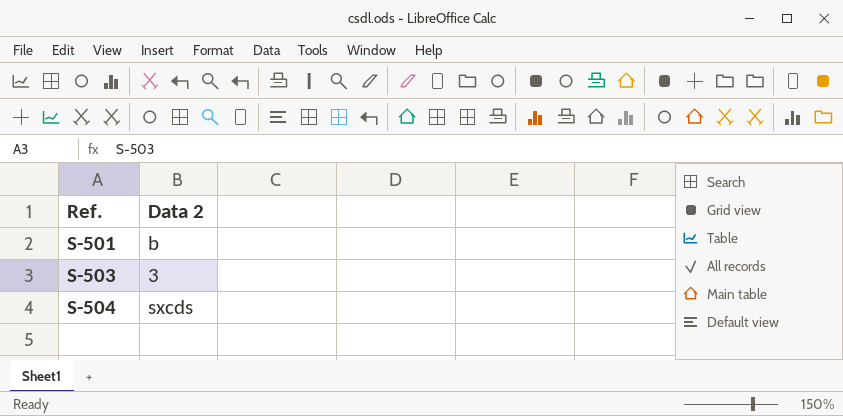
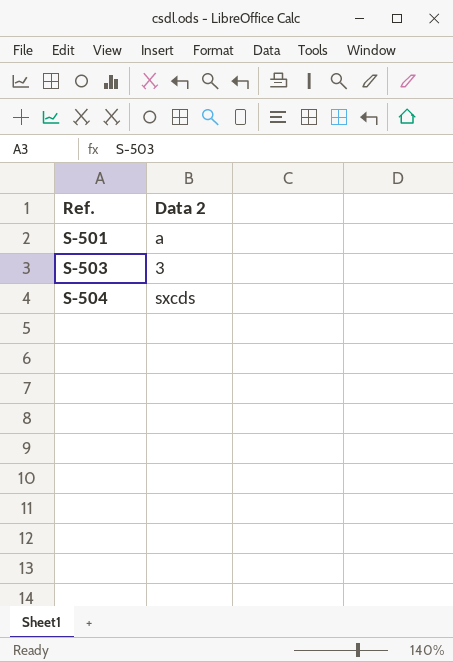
S-501 | Data 2: b -> a

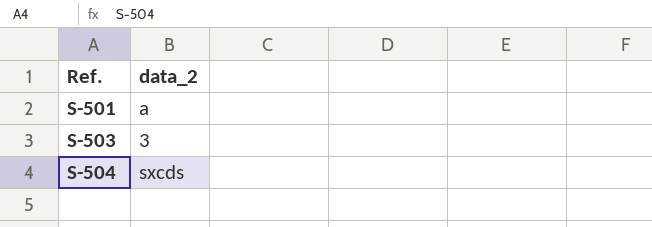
column name: Data 2 -> data_2

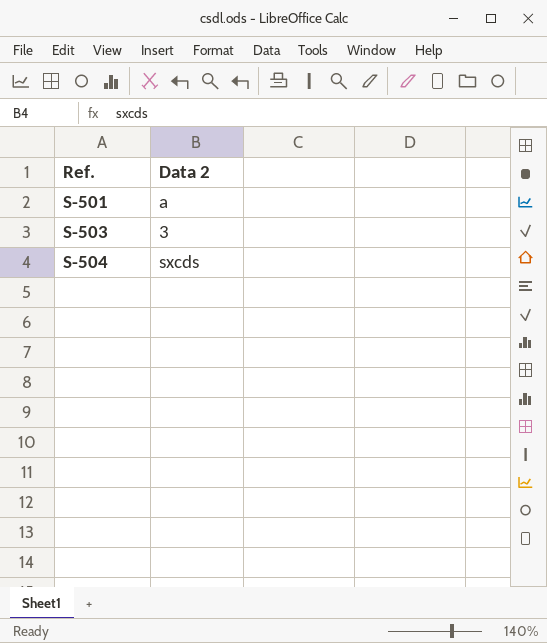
column name: data_2 -> Data 2

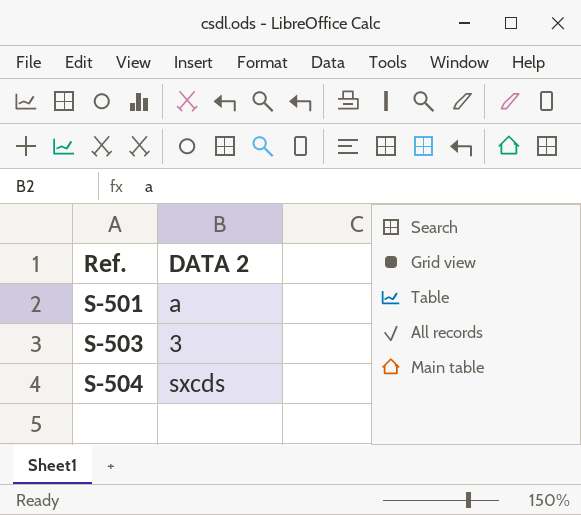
column name: Data 2 -> DATA 2

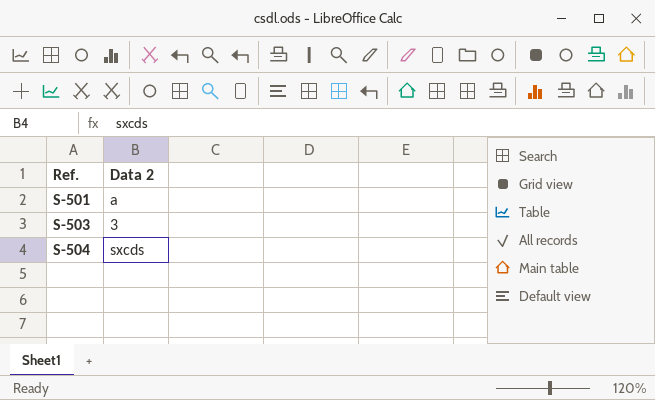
column name: DATA 2 -> Data 2

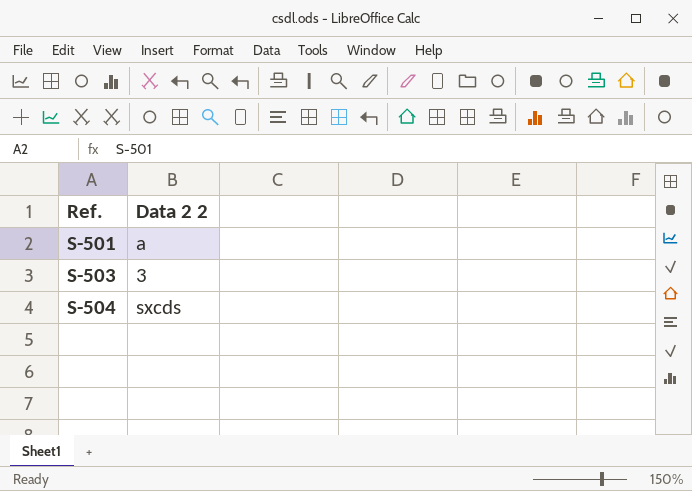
column name: Data 2 -> Data 2 2

